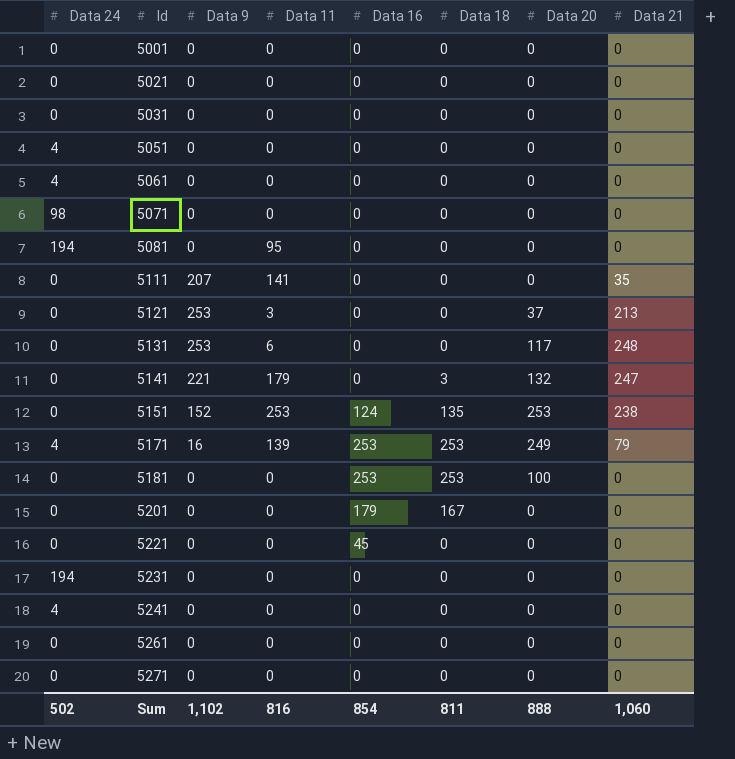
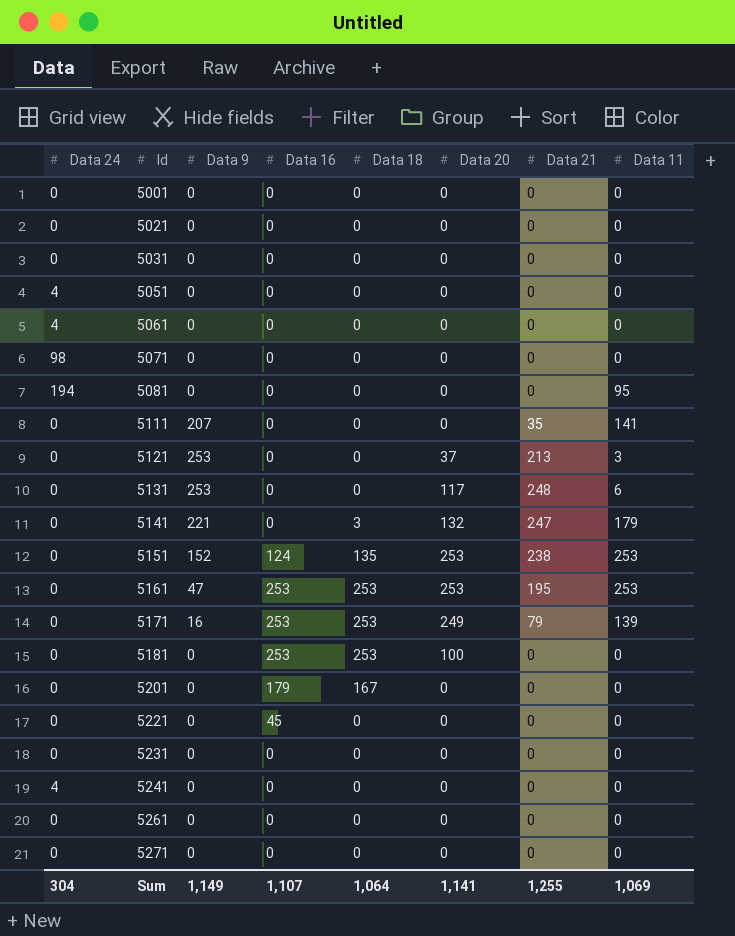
column Data 11 | position: 4 -> 8
row 5161: none -> 0 | 47 | 253 | 253 | 253 | 195 | 253
5171 | Data 24: 4 -> 0
5231 | Data 24: 194 -> 0
Sum | Data 24: 502 -> 304
Sum | Data 9: 1,102 -> 1,149
Sum | Data 16: 854 -> 1,107
Sum | Data 18: 811 -> 1,064
Sum | Data 20: 888 -> 1,141
Sum | Data 21: 1,060 -> 1,255
Sum | Data 11: 816 -> 1,069

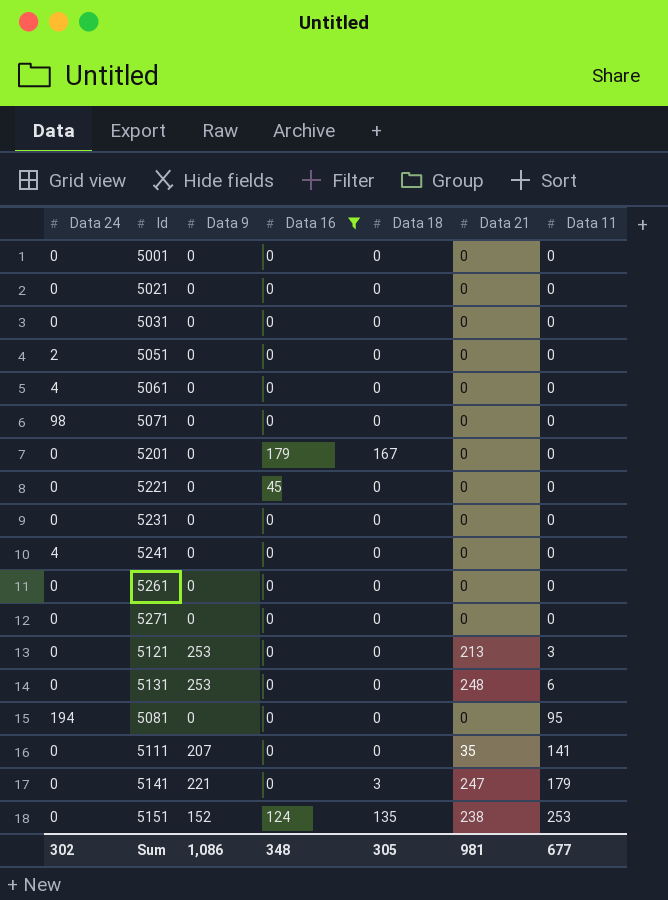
filter: none -> Data 16 != 253
row order: Id ascending -> Data 11 ascending
column Data 20 | position: 6 -> none
5051 | Data 24: 4 -> 2
Sum | Data 24: 304 -> 302
Sum | Data 9: 1,149 -> 1,086
Sum | Data 16: 1,107 -> 348
Sum | Data 18: 1,064 -> 305
Sum | Data 21: 1,255 -> 981
Sum | Data 11: 1,069 -> 677

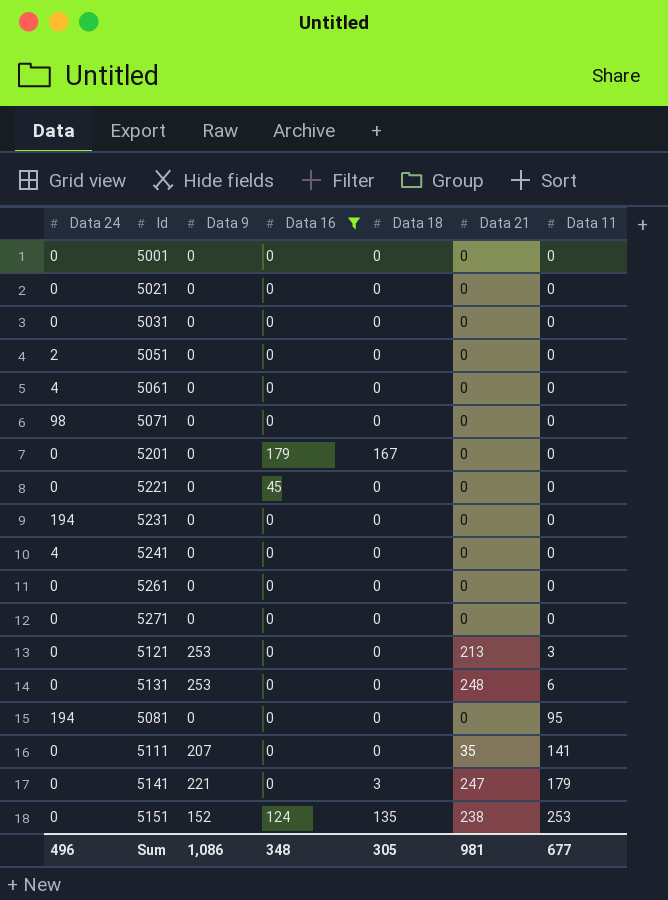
5231 | Data 24: 0 -> 194
Sum | Data 24: 302 -> 496

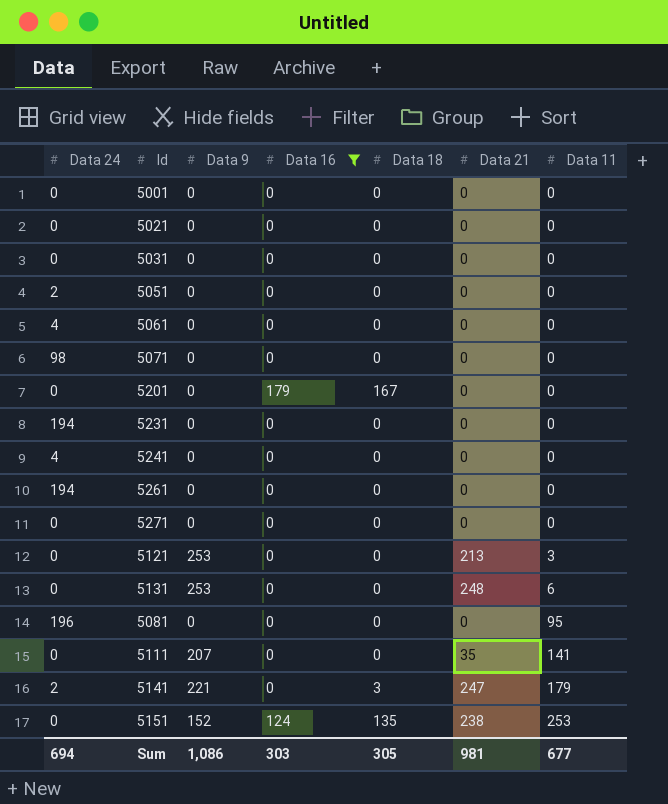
row 5221: 0 | 0 | 45 | 0 | 0 | 0 -> none
5261 | Data 24: 0 -> 194
5081 | Data 24: 194 -> 196
5141 | Data 24: 0 -> 2
Sum | Data 24: 496 -> 694
Sum | Data 16: 348 -> 303

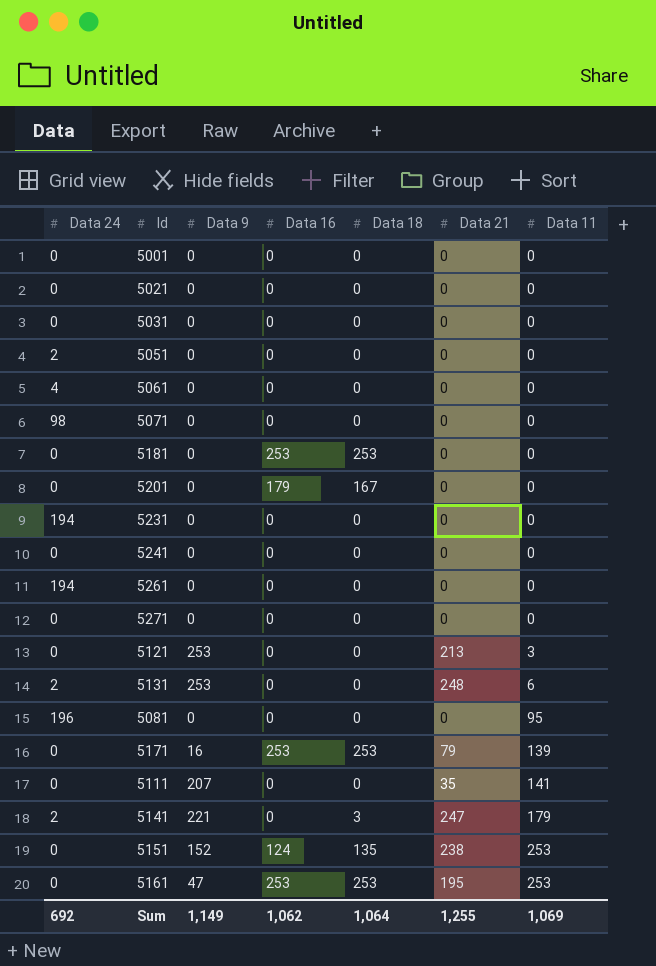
filter: Data 16 != 253 -> none
5241 | Data 24: 4 -> 0
5131 | Data 24: 0 -> 2
Sum | Data 24: 694 -> 692
Sum | Data 9: 1,086 -> 1,149
Sum | Data 16: 303 -> 1,062
Sum | Data 18: 305 -> 1,064
Sum | Data 21: 981 -> 1,255
Sum | Data 11: 677 -> 1,069

